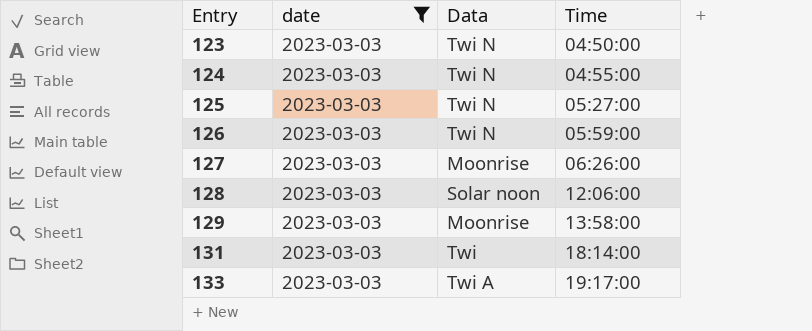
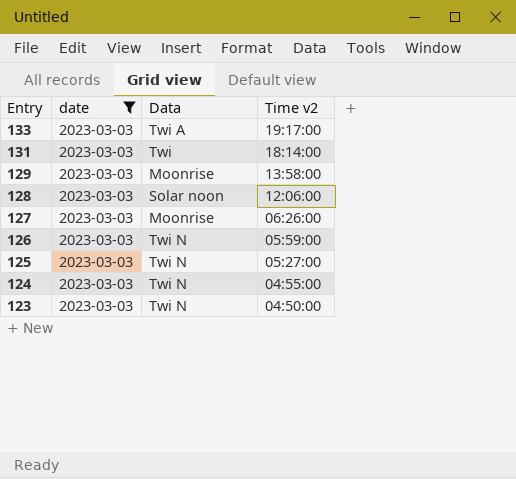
row order: Entry ascending -> Entry descending
column name: Time -> Time v2

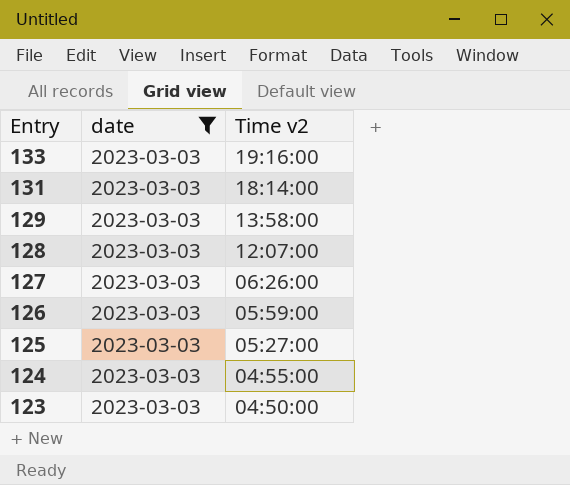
column Data | position: 3 -> none
133 | Time v2: 19:17:00 -> 19:16:00
128 | Time v2: 12:06:00 -> 12:07:00

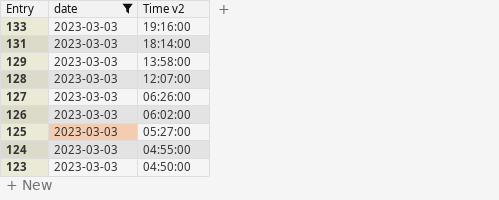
126 | Time v2: 05:59:00 -> 06:02:00

